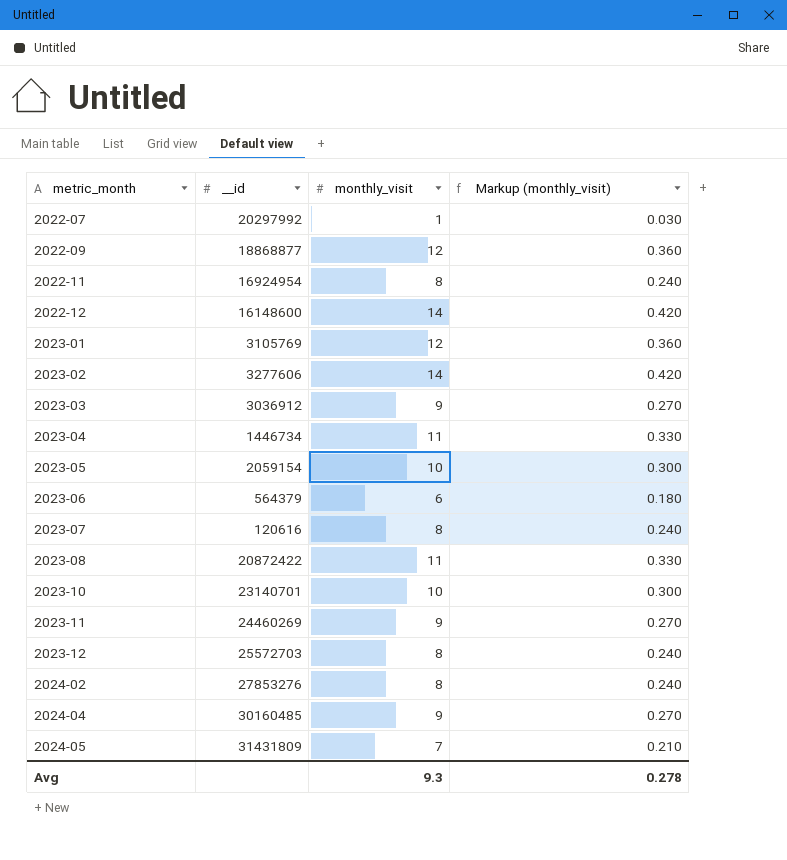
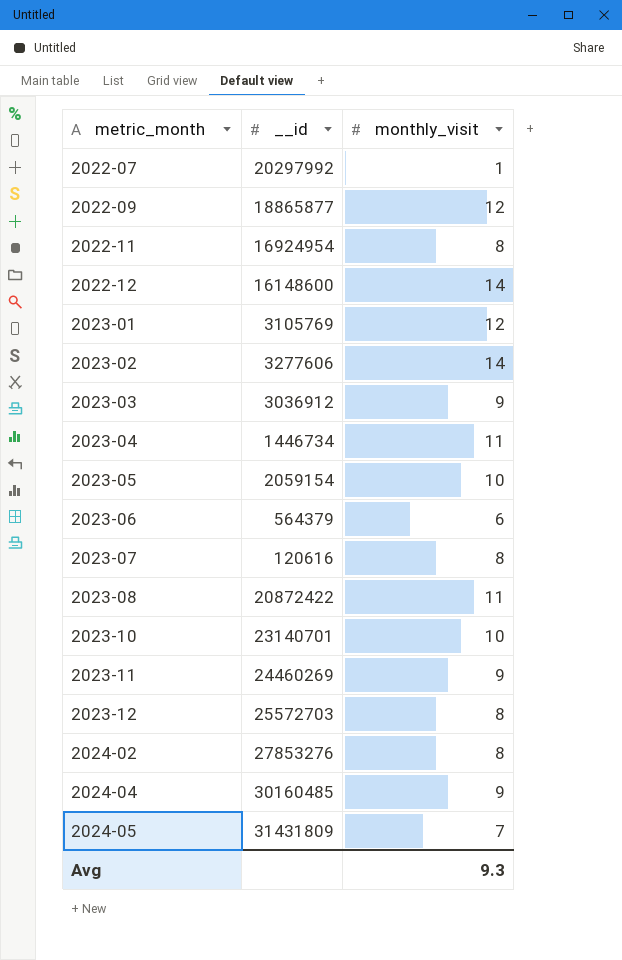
column Markup (monthly_visit) | formula: [monthly_visit] * 0.03 -> none
2022-09 | __id: 18868877 -> 18865877

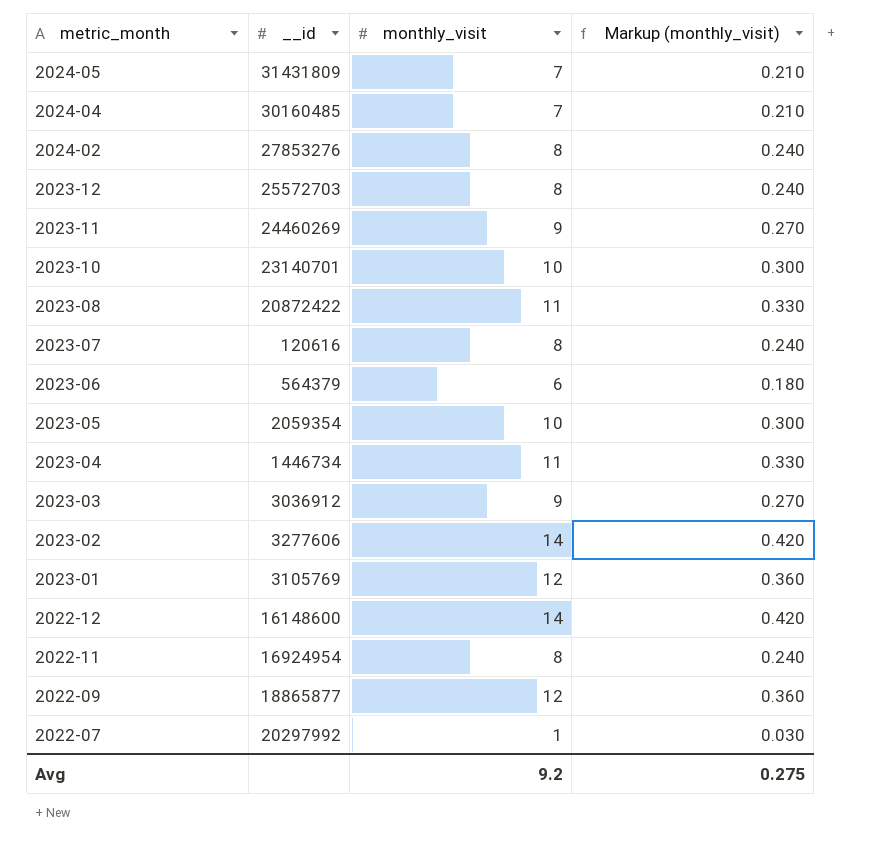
row order: metric_month ascending -> metric_month descending
column Markup (monthly_visit) | formula: none -> [monthly_visit] * 0.03
2024-04 | monthly_visit: 9 -> 7
2023-05 | __id: 2059154 -> 2059354
Avg | monthly_visit: 9.3 -> 9.2

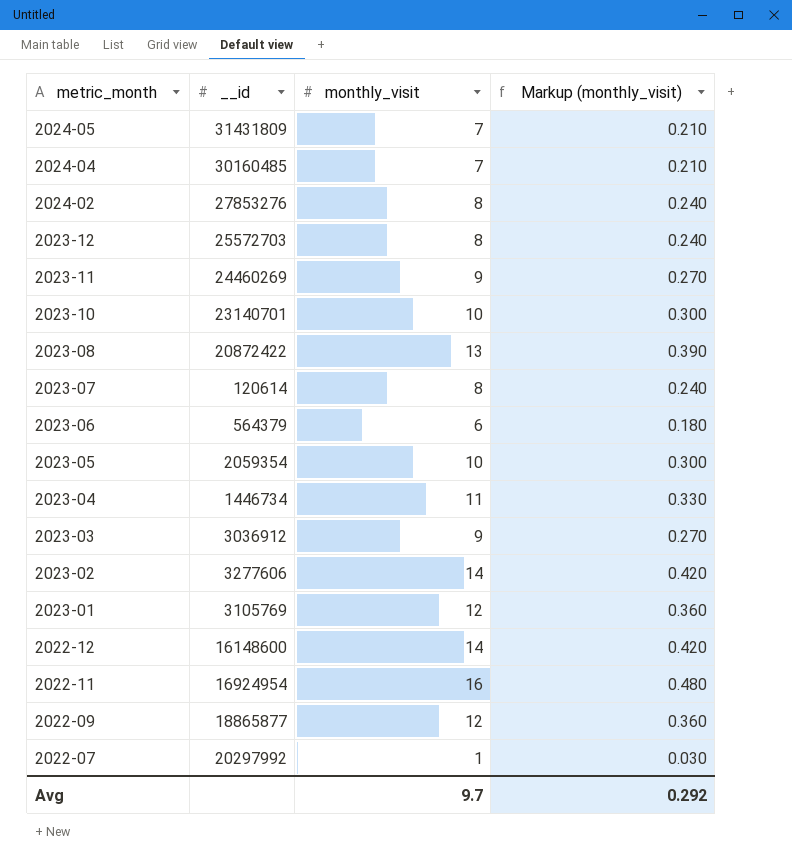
2023-08 | monthly_visit: 11 -> 13
2023-08 | Markup (monthly_visit): 0.330 -> 0.390
2023-07 | __id: 120616 -> 120614
2022-11 | monthly_visit: 8 -> 16
2022-11 | Markup (monthly_visit): 0.240 -> 0.480
Avg | monthly_visit: 9.2 -> 9.7
Avg | Markup (monthly_visit): 0.275 -> 0.292

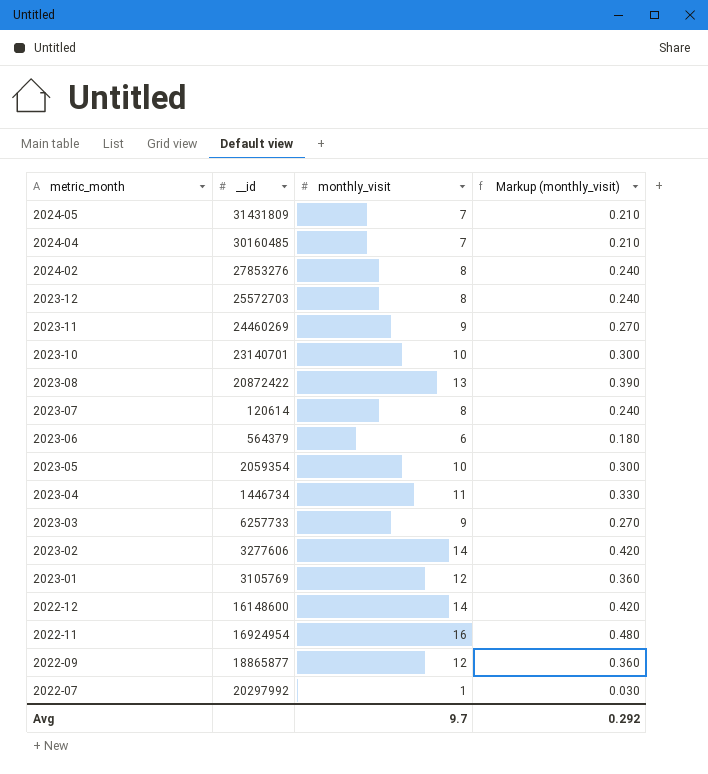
2023-03 | __id: 3036912 -> 6257733

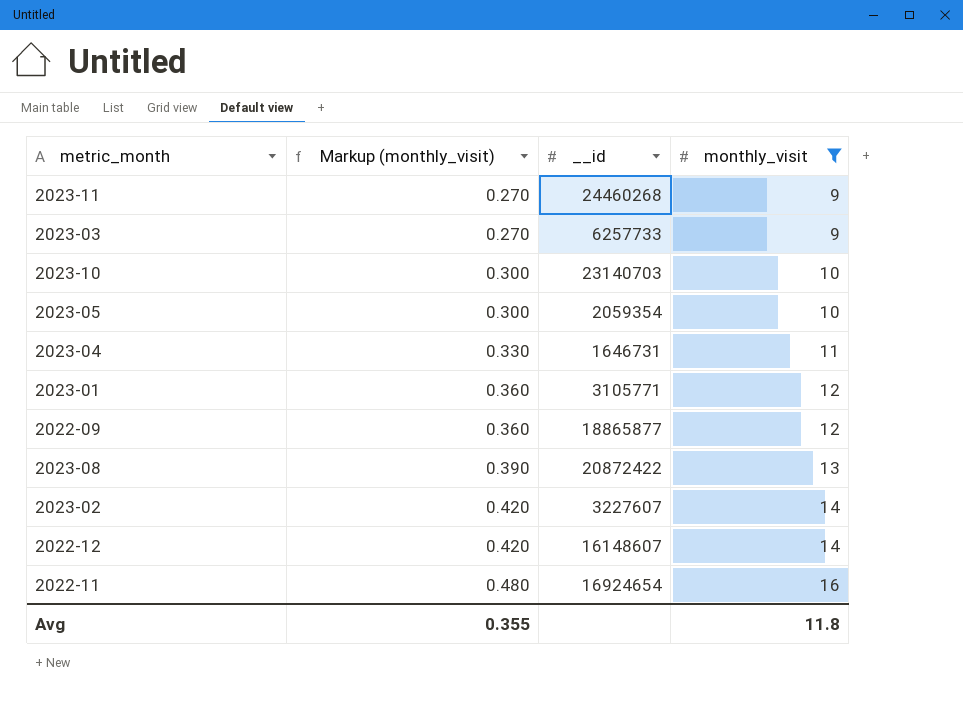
filter: none -> monthly_visit >= 9
row order: metric_month descending -> Markup (monthly_visit) ascending
column Markup (monthly_visit) | position: 4 -> 2
2023-11 | __id: 24460269 -> 24460268
2023-10 | __id: 23140701 -> 23140703
2023-04 | __id: 1446734 -> 1646731
2023-01 | __id: 3105769 -> 3105771
2023-02 | __id: 3277606 -> 3227607
2022-12 | __id: 16148600 -> 16148607
2022-11 | __id: 16924954 -> 16924654
Avg | Markup (monthly_visit): 0.292 -> 0.355
Avg | monthly_visit: 9.7 -> 11.8

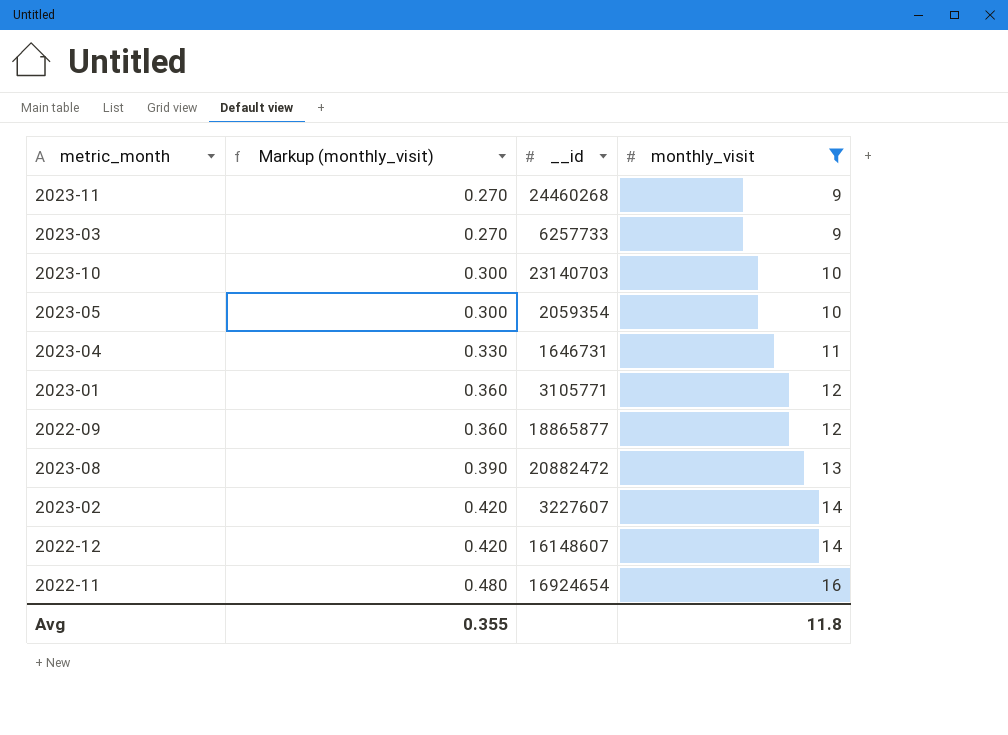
2023-08 | __id: 20872422 -> 20882472

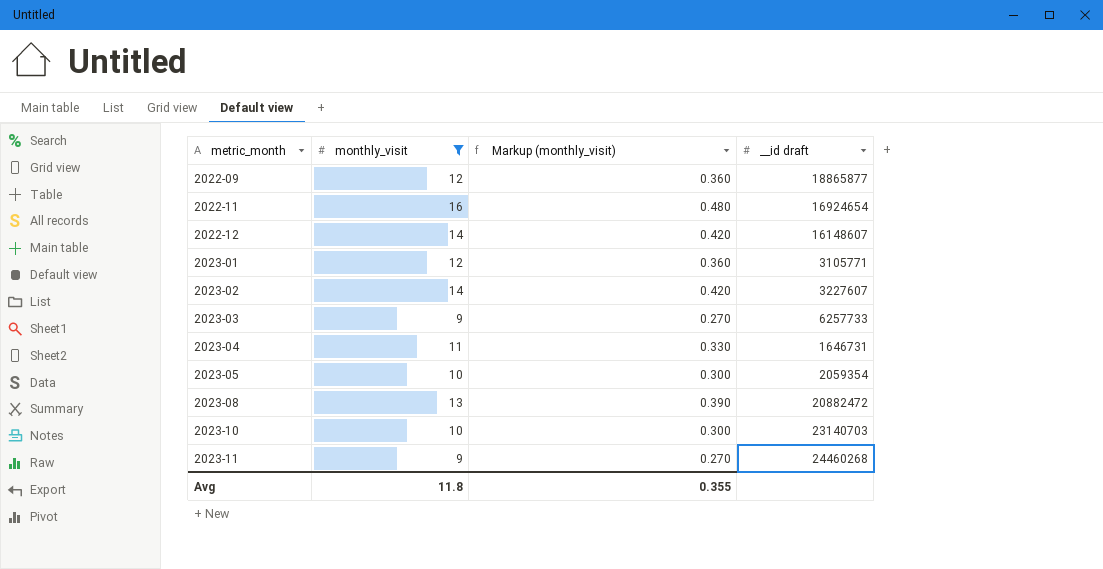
row order: Markup (monthly_visit) ascending -> metric_month ascending
column monthly_visit | position: 4 -> 2
column name: __id -> __id draft

